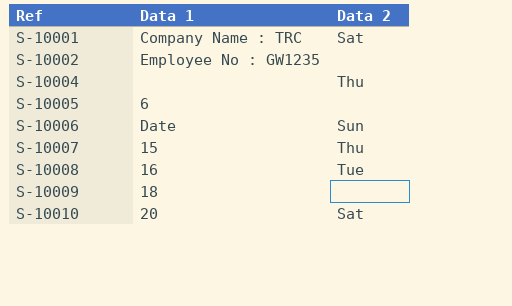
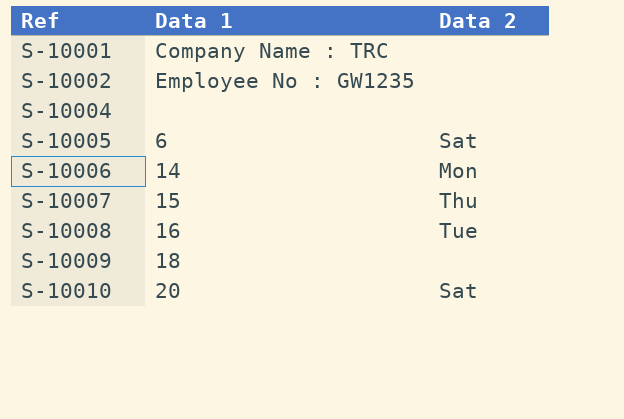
S-10001 | Data 2: Sat -> none
S-10004 | Data 2: Thu -> none
S-10005 | Data 2: none -> Sat
S-10006 | Data 1: Date -> 14
S-10006 | Data 2: Sun -> Mon

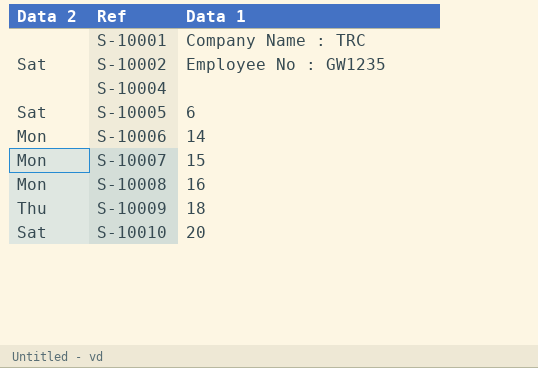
column Data 2 | position: 3 -> 1
S-10002 | Data 2: none -> Sat
S-10007 | Data 2: Thu -> Mon
S-10008 | Data 2: Tue -> Mon
S-10009 | Data 2: none -> Thu

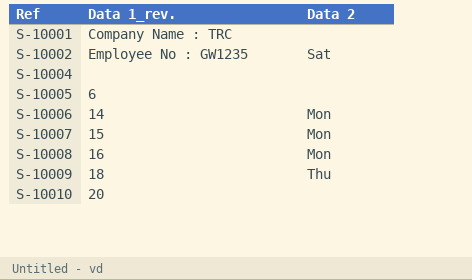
column name: Data 1 -> Data 1_rev.
column Data 2 | position: 1 -> 3
S-10005 | Data 2: Sat -> none
S-10010 | Data 2: Sat -> none

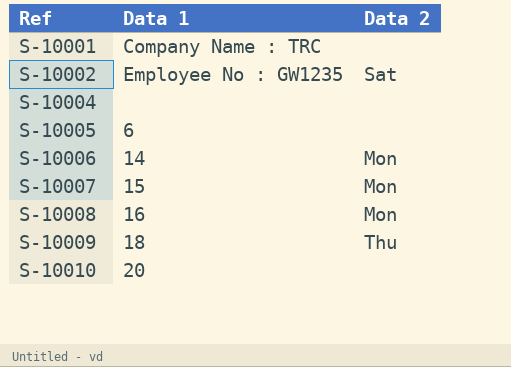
column name: Data 1_rev. -> Data 1

